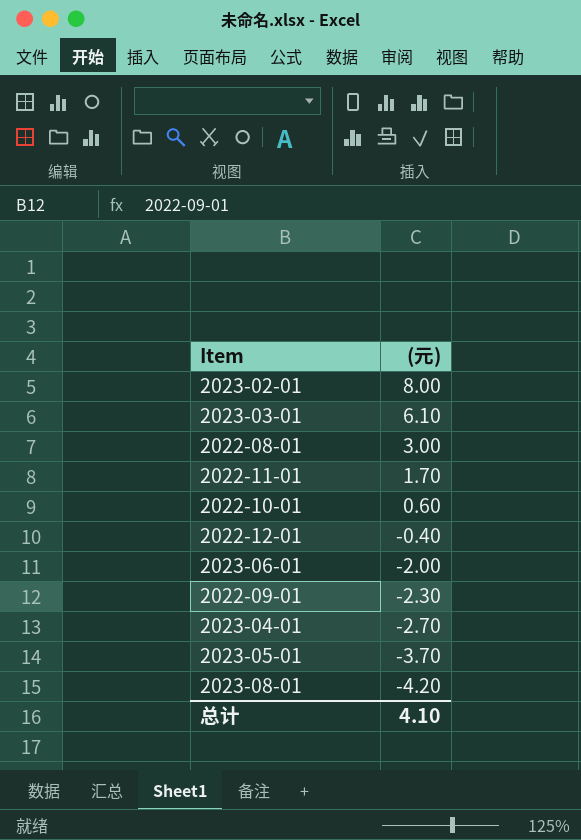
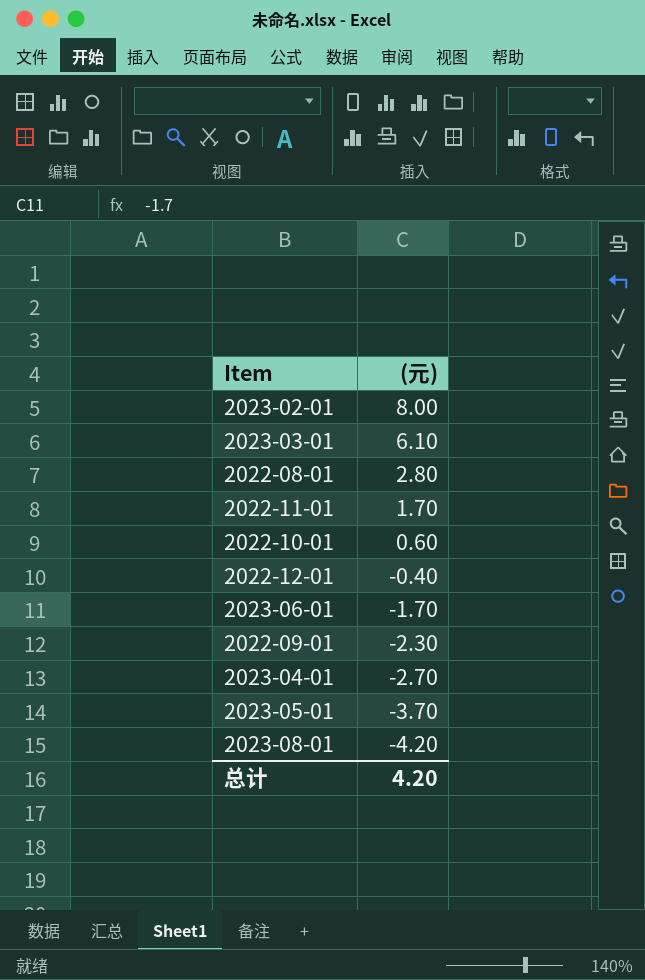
2022-08-01 | (元): 3.00 -> 2.80
2023-06-01 | (元): -2.00 -> -1.70
总计 | (元): 4.10 -> 4.20

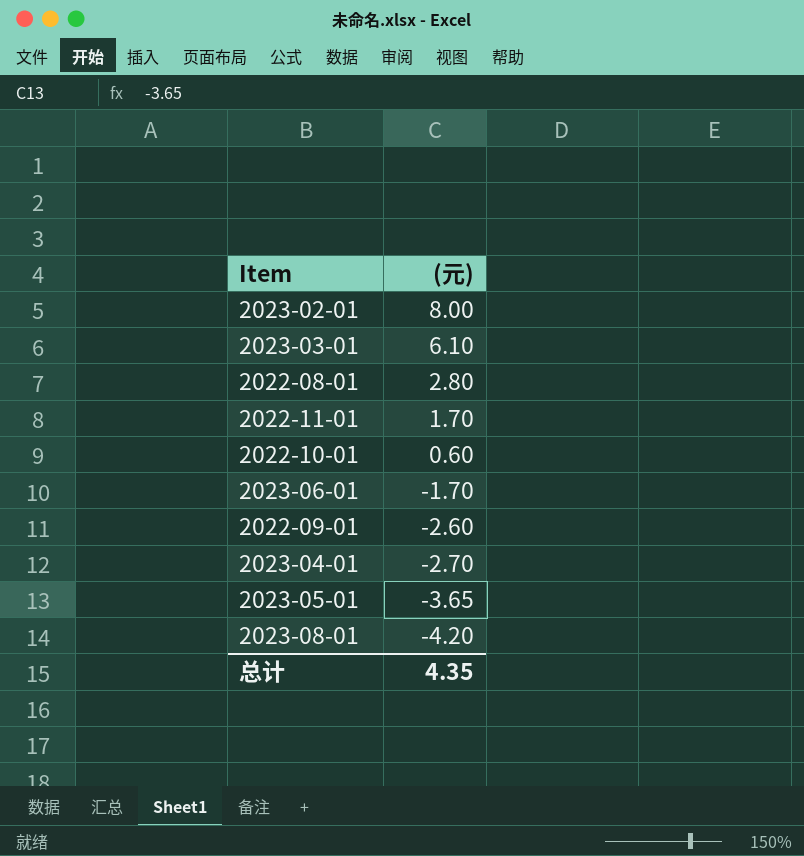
row 2022-12-01: -0.40 -> none
2022-09-01 | (元): -2.30 -> -2.60
2023-05-01 | (元): -3.70 -> -3.65
总计 | (元): 4.20 -> 4.35

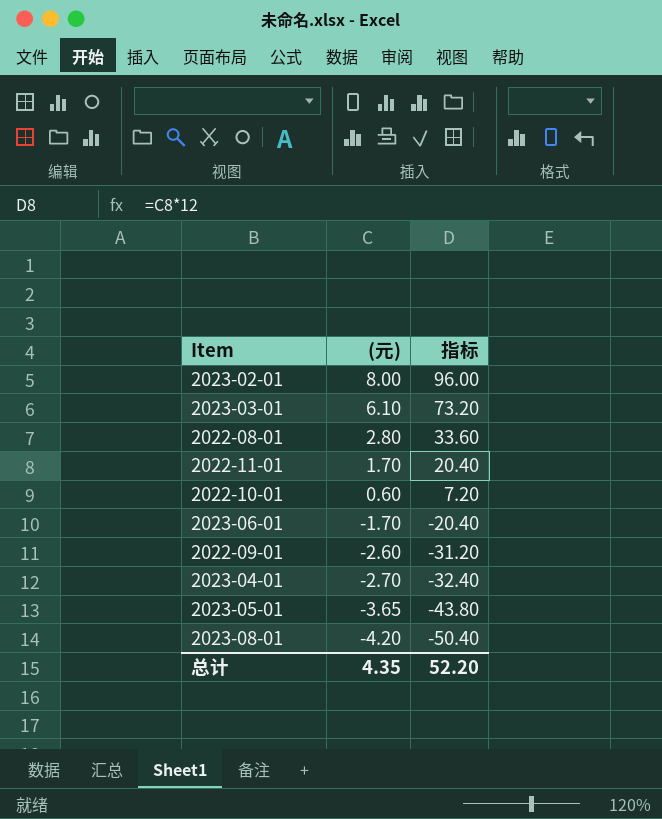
column 指标 | formula: none -> [(元)] * 12

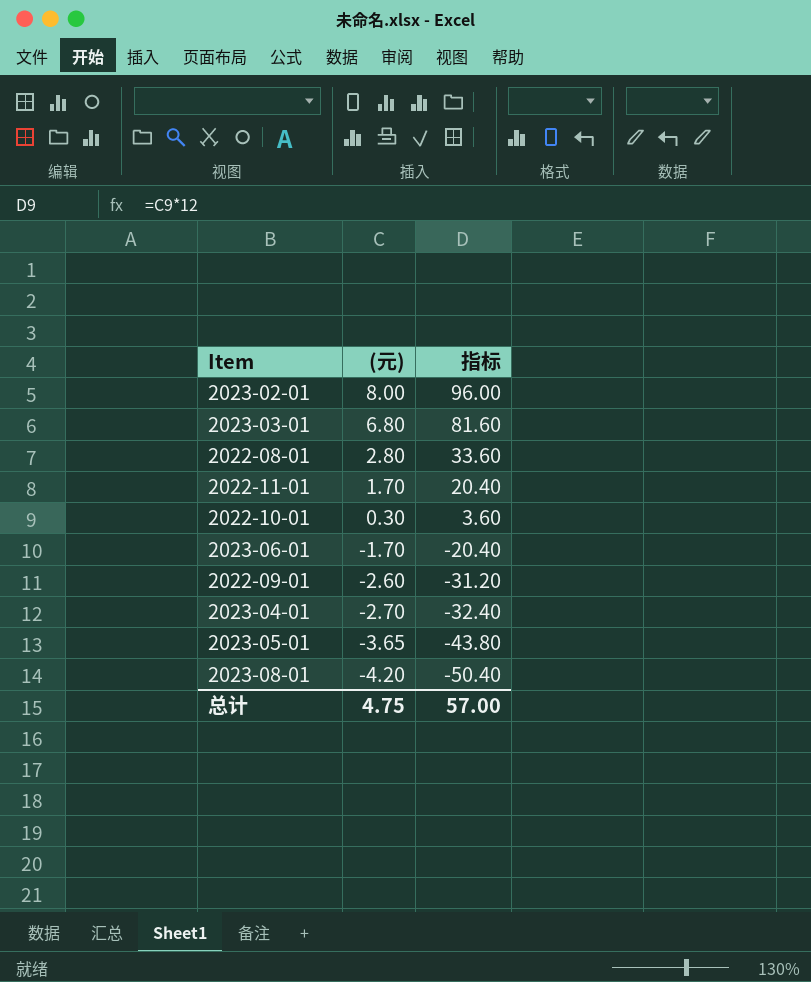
2023-03-01 | (元): 6.10 -> 6.80
2023-03-01 | 指标: 73.20 -> 81.60
2022-10-01 | (元): 0.60 -> 0.30
2022-10-01 | 指标: 7.20 -> 3.60
总计 | (元): 4.35 -> 4.75
总计 | 指标: 52.20 -> 57.00

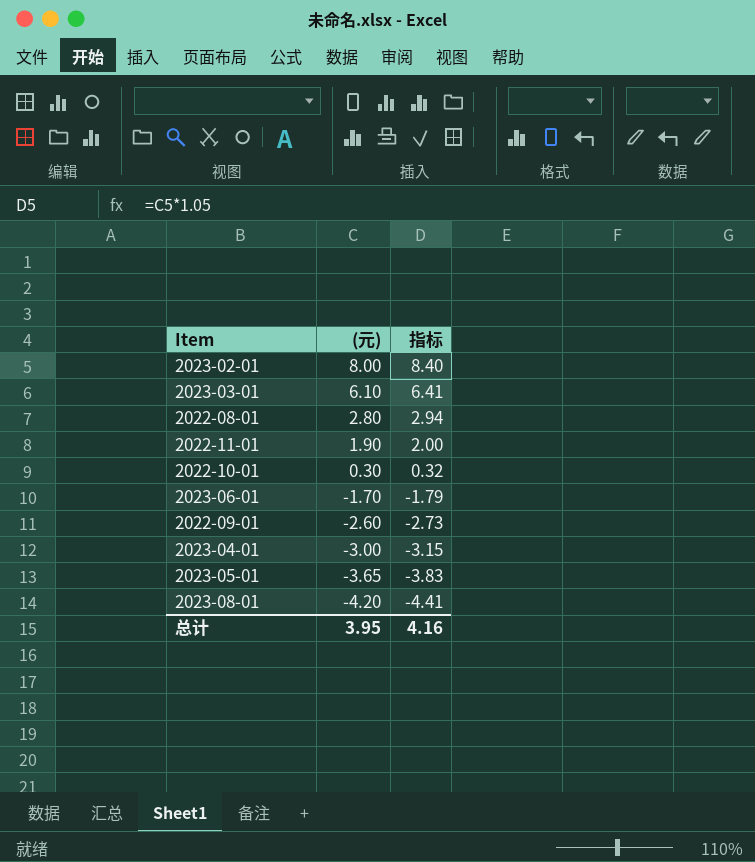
column 指标 | formula: [(元)] * 12 -> [(元)] * 1.05
2023-03-01 | (元): 6.80 -> 6.10
2022-11-01 | (元): 1.70 -> 1.90
2023-04-01 | (元): -2.70 -> -3.00
总计 | (元): 4.75 -> 3.95
总计 | 指标: 57.00 -> 4.16

